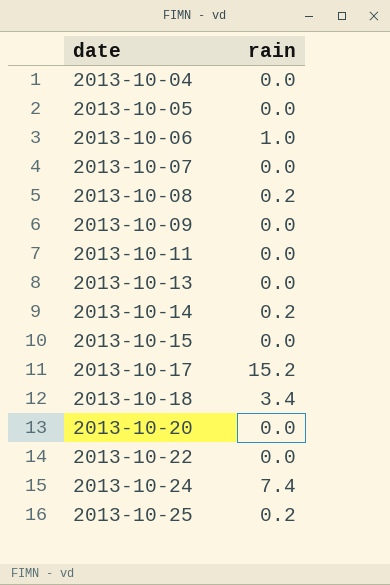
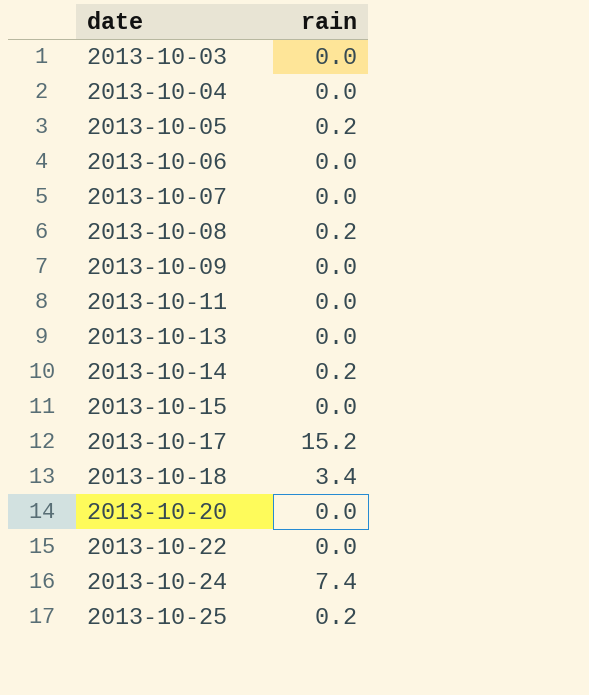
row 2013-10-03: none -> 0.0
2013-10-05 | rain: 0.0 -> 0.2
2013-10-06 | rain: 1.0 -> 0.0

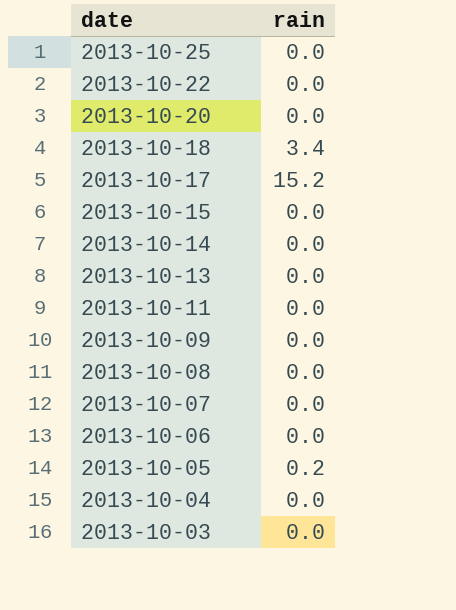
row order: date ascending -> date descending
row 2013-10-24: 7.4 -> none
2013-10-25 | rain: 0.2 -> 0.0
2013-10-14 | rain: 0.2 -> 0.0
2013-10-08 | rain: 0.2 -> 0.0

